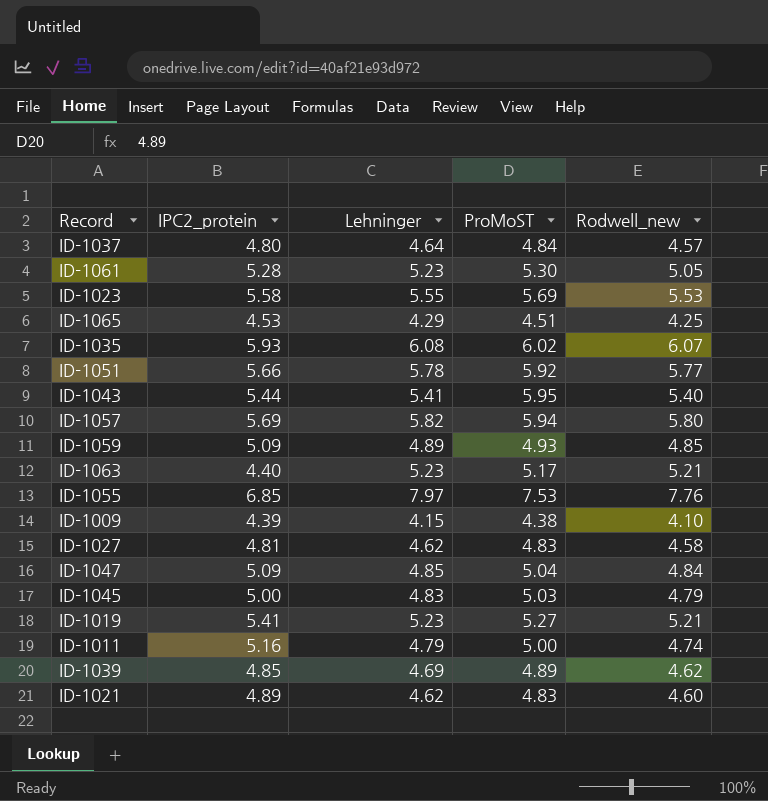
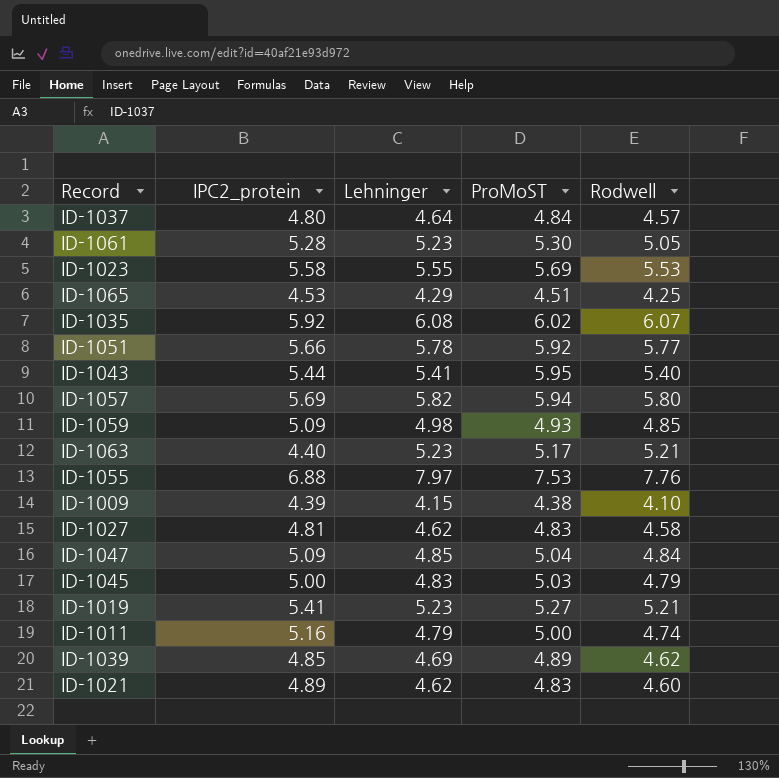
column name: Rodwell_new -> Rodwell
ID-1035 | IPC2_protein: 5.93 -> 5.92
ID-1059 | Lehninger: 4.89 -> 4.98
ID-1055 | IPC2_protein: 6.85 -> 6.88

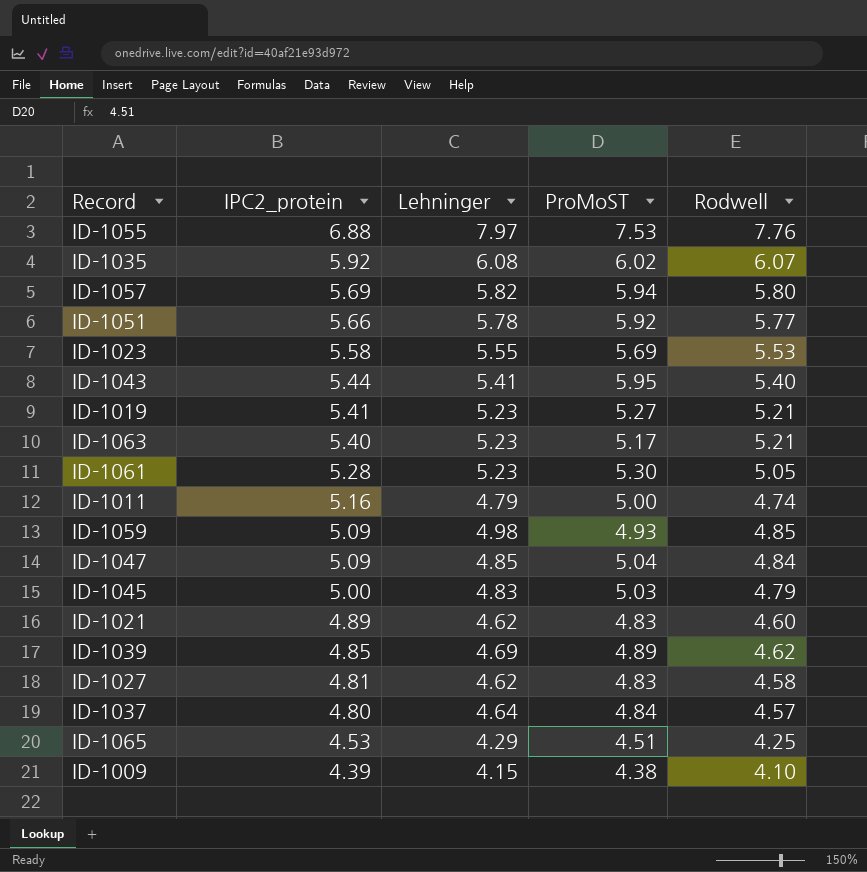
row order: none -> IPC2_protein descending
ID-1063 | IPC2_protein: 4.40 -> 5.40

